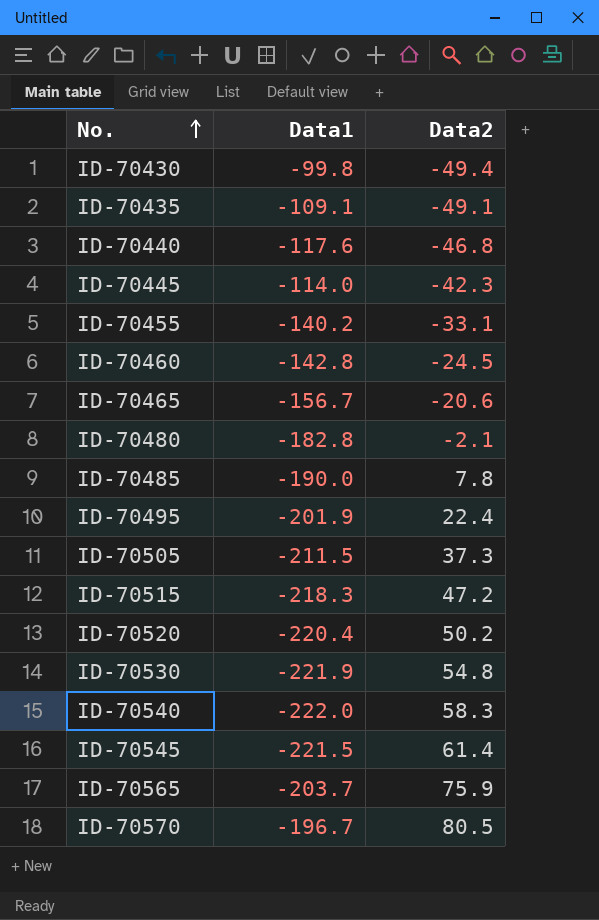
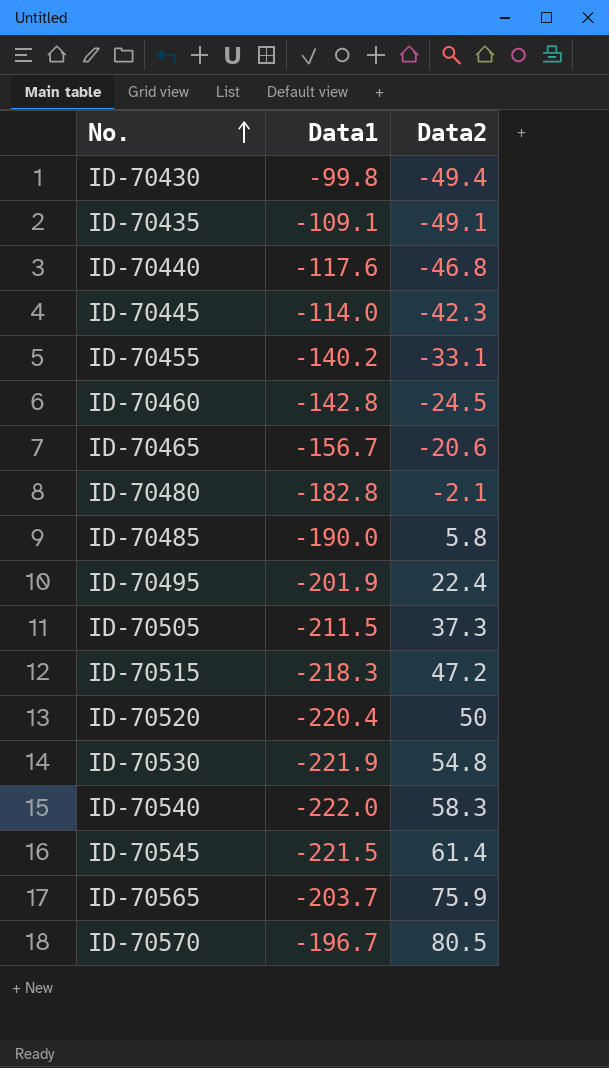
ID-70485 | Data2: 7.8 -> 5.8
ID-70520 | Data2: 50.2 -> 50

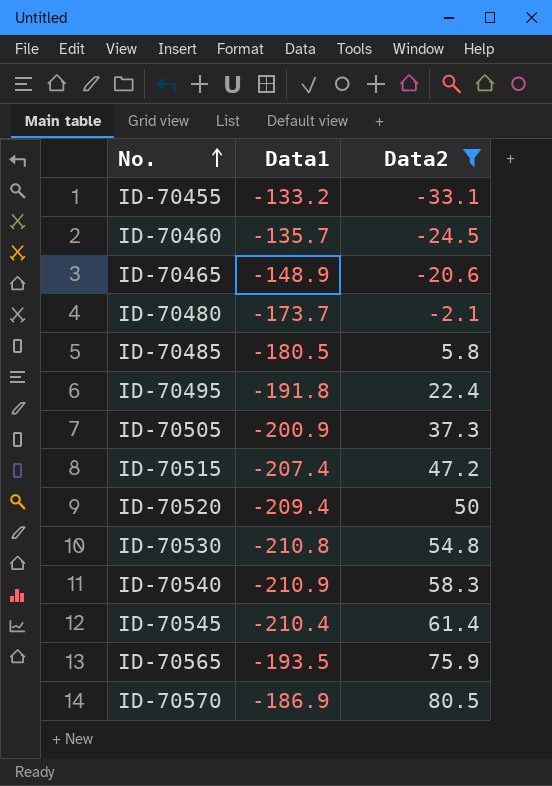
filter: none -> Data2 >= -33.1
ID-70455 | Data1: -140.2 -> -133.2
ID-70460 | Data1: -142.8 -> -135.7
ID-70465 | Data1: -156.7 -> -148.9
ID-70480 | Data1: -182.8 -> -173.7
ID-70485 | Data1: -190.0 -> -180.5
ID-70495 | Data1: -201.9 -> -191.8
ID-70505 | Data1: -211.5 -> -200.9
ID-70515 | Data1: -218.3 -> -207.4
ID-70520 | Data1: -220.4 -> -209.4
ID-70530 | Data1: -221.9 -> -210.8
ID-70540 | Data1: -222.0 -> -210.9
ID-70545 | Data1: -221.5 -> -210.4
ID-70565 | Data1: -203.7 -> -193.5
ID-70570 | Data1: -196.7 -> -186.9

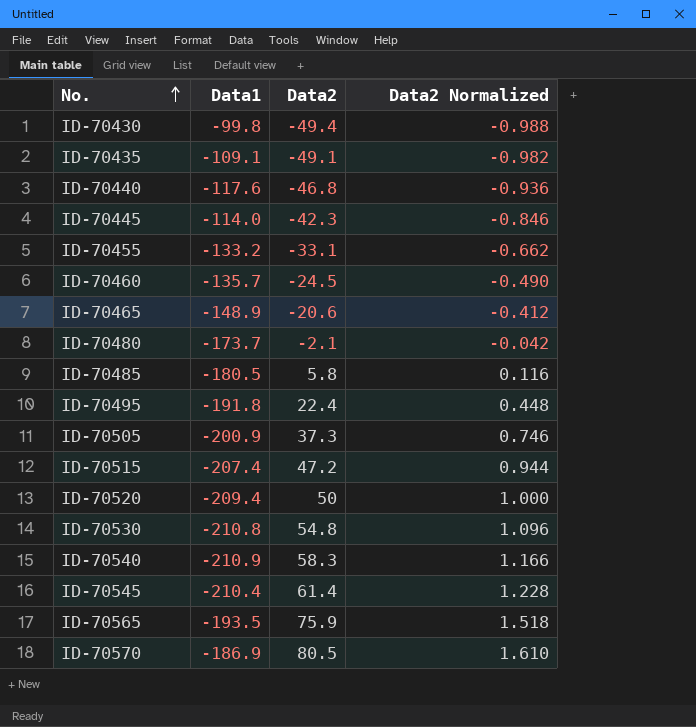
filter: Data2 >= -33.1 -> none
column Data2 Normalized | formula: none -> [Data2] * 0.02

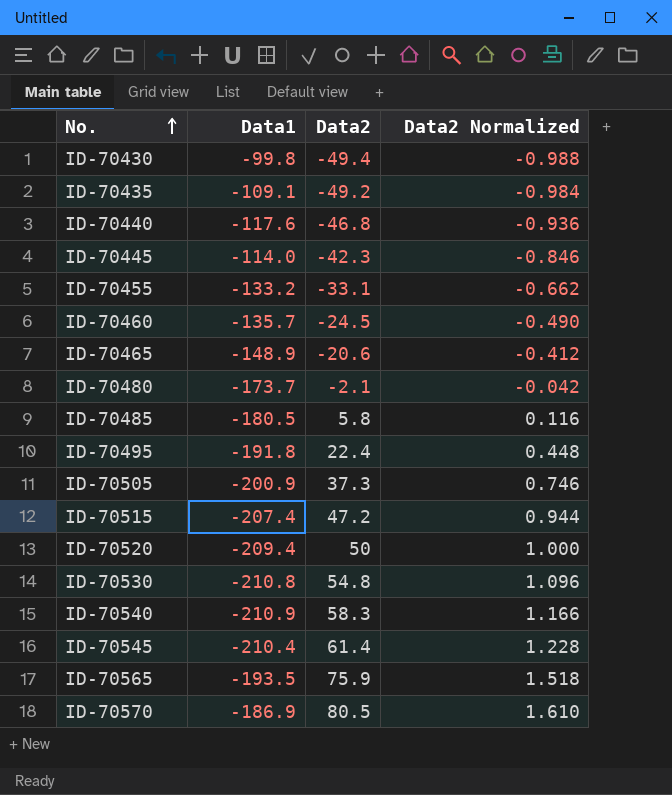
ID-70435 | Data2: -49.1 -> -49.2
ID-70435 | Data2 Normalized: -0.982 -> -0.984

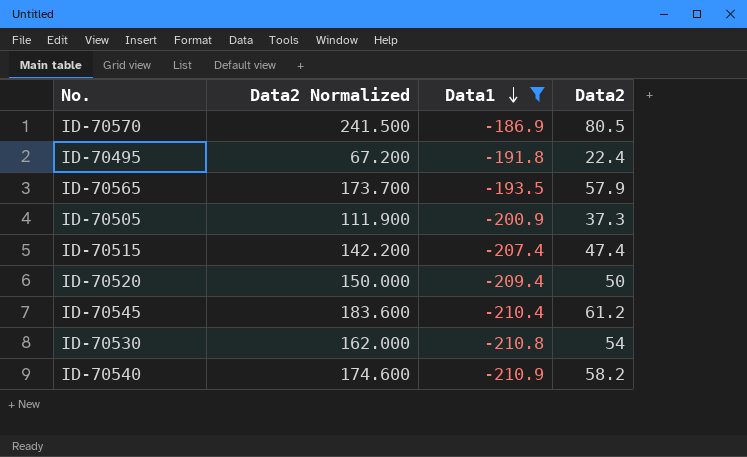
filter: none -> Data1 <= -186.9
row order: No. ascending -> Data1 descending
column Data2 Normalized | formula: [Data2] * 0.02 -> [Data2] * 3
column Data2 Normalized | position: 4 -> 2
ID-70565 | Data2: 75.9 -> 57.9
ID-70515 | Data2: 47.2 -> 47.4
ID-70545 | Data2: 61.4 -> 61.2
ID-70530 | Data2: 54.8 -> 54
ID-70540 | Data2: 58.3 -> 58.2

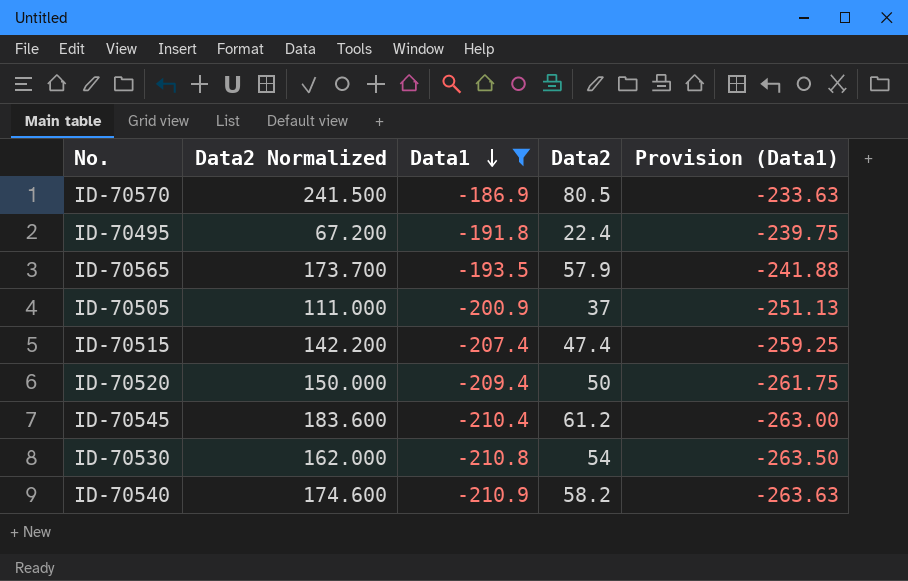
column Provision (Data1) | formula: none -> [Data1] * 1.25
ID-70505 | Data2 Normalized: 111.900 -> 111.000
ID-70505 | Data2: 37.3 -> 37

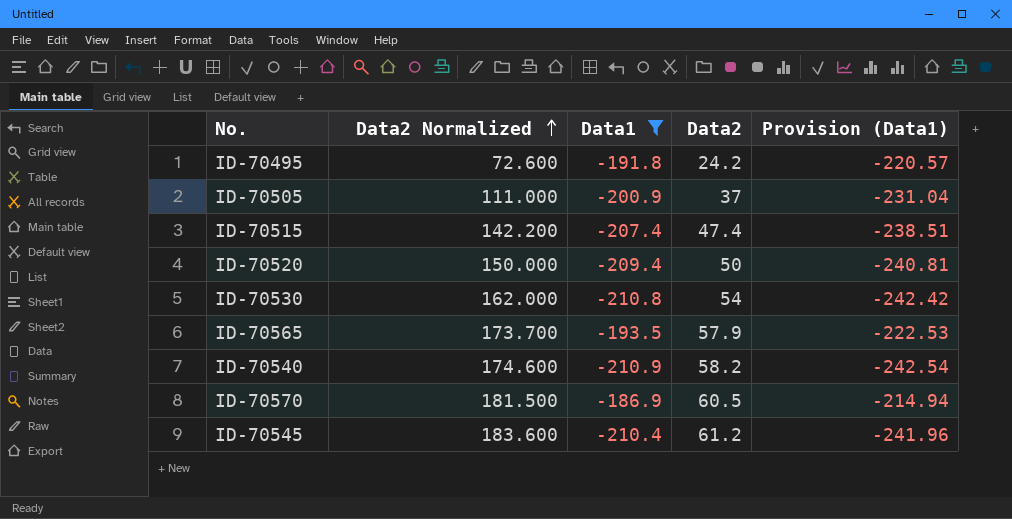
row order: Data1 descending -> Data2 Normalized ascending
column Provision (Data1) | formula: [Data1] * 1.25 -> [Data1] * 1.15
ID-70495 | Data2 Normalized: 67.200 -> 72.600
ID-70495 | Data2: 22.4 -> 24.2
ID-70570 | Data2 Normalized: 241.500 -> 181.500
ID-70570 | Data2: 80.5 -> 60.5

